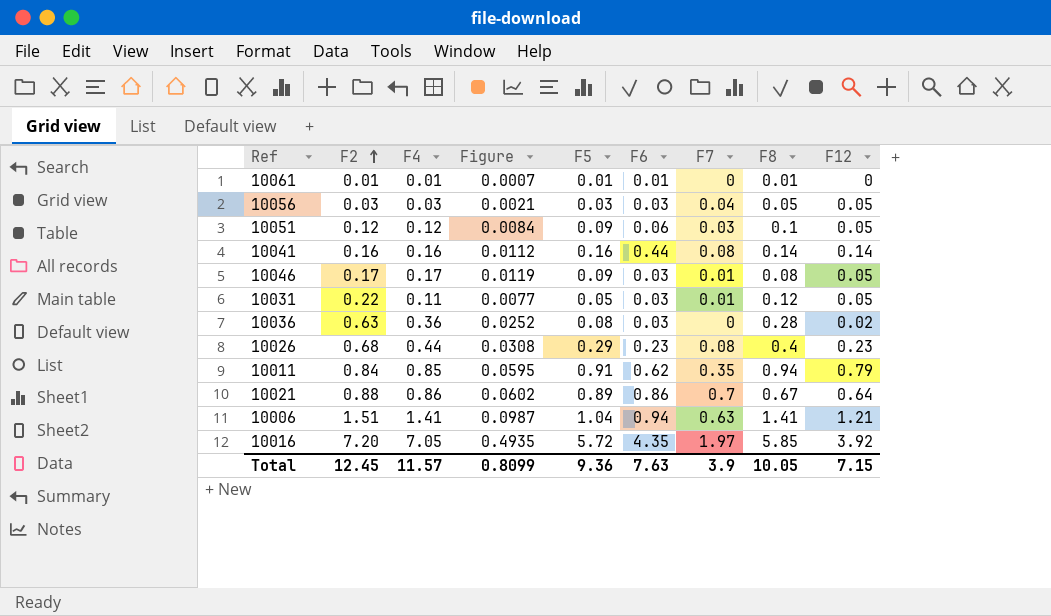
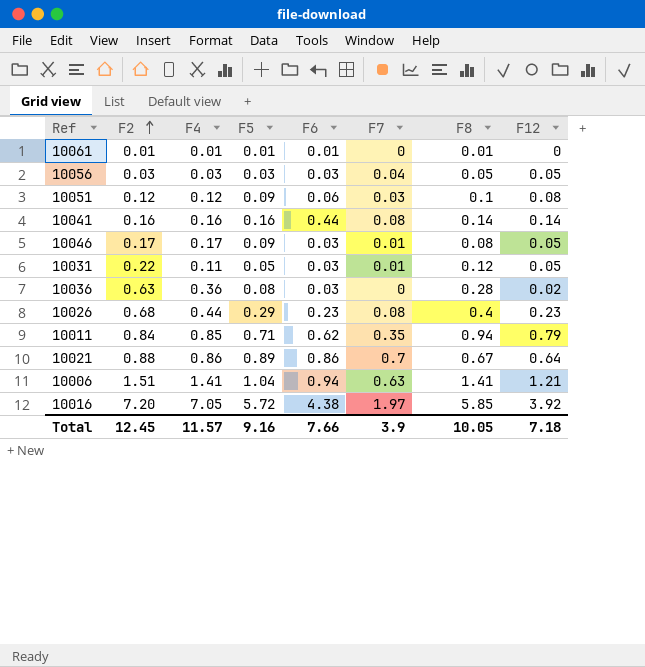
column Figure | formula: [F4] * 0.07 -> none
10051 | F12: 0.05 -> 0.08
10011 | F5: 0.91 -> 0.71
10016 | F6: 4.35 -> 4.38
Total | F5: 9.36 -> 9.16
Total | F6: 7.63 -> 7.66
Total | F12: 7.15 -> 7.18

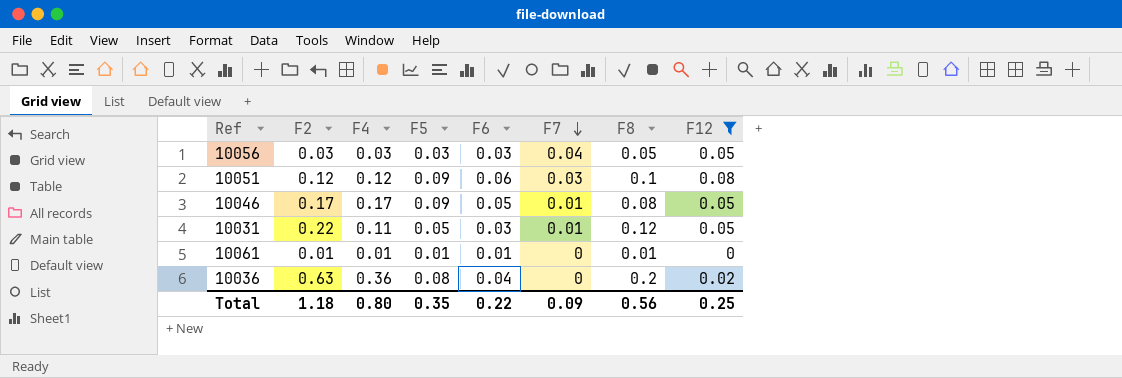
filter: none -> F12 <= 0.08
row order: F2 ascending -> F7 descending
10046 | F6: 0.03 -> 0.05
10036 | F6: 0.03 -> 0.04
10036 | F8: 0.28 -> 0.2
Total | F2: 12.45 -> 1.18
Total | F4: 11.57 -> 0.80
Total | F5: 9.16 -> 0.35
Total | F6: 7.66 -> 0.22
Total | F7: 3.9 -> 0.09
Total | F8: 10.05 -> 0.56
Total | F12: 7.18 -> 0.25

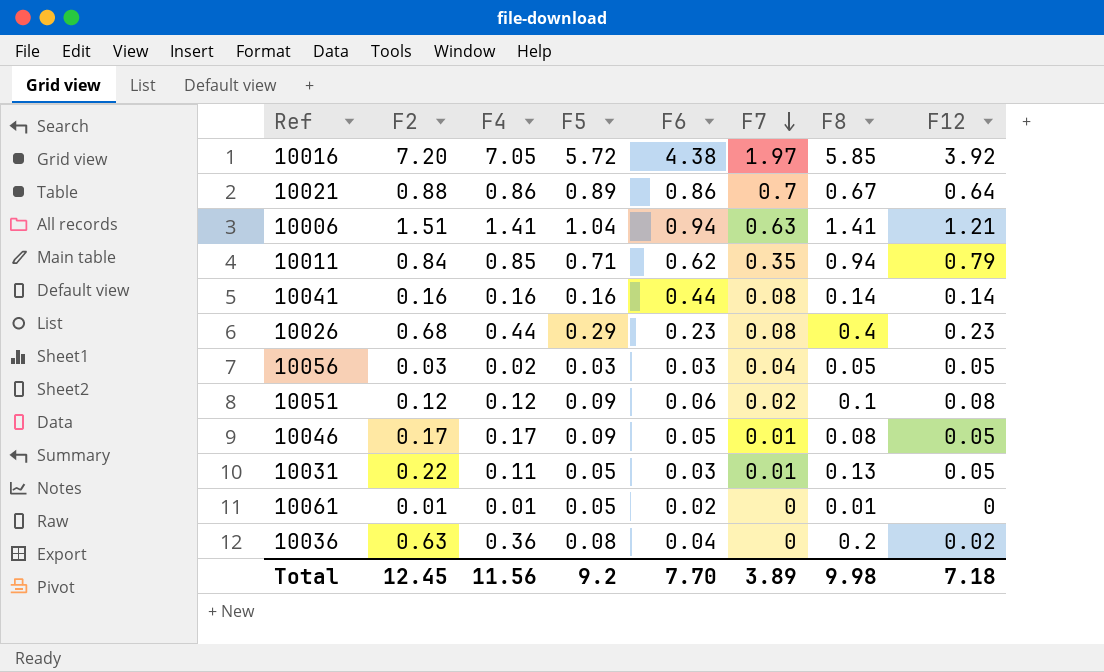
filter: F12 <= 0.08 -> none
10056 | F4: 0.03 -> 0.02
10051 | F7: 0.03 -> 0.02
10031 | F8: 0.12 -> 0.13
10061 | F5: 0.01 -> 0.05
10061 | F6: 0.01 -> 0.02
Total | F2: 1.18 -> 12.45
Total | F4: 0.80 -> 11.56
Total | F5: 0.35 -> 9.2
Total | F6: 0.22 -> 7.70
Total | F7: 0.09 -> 3.89
Total | F8: 0.56 -> 9.98
Total | F12: 0.25 -> 7.18

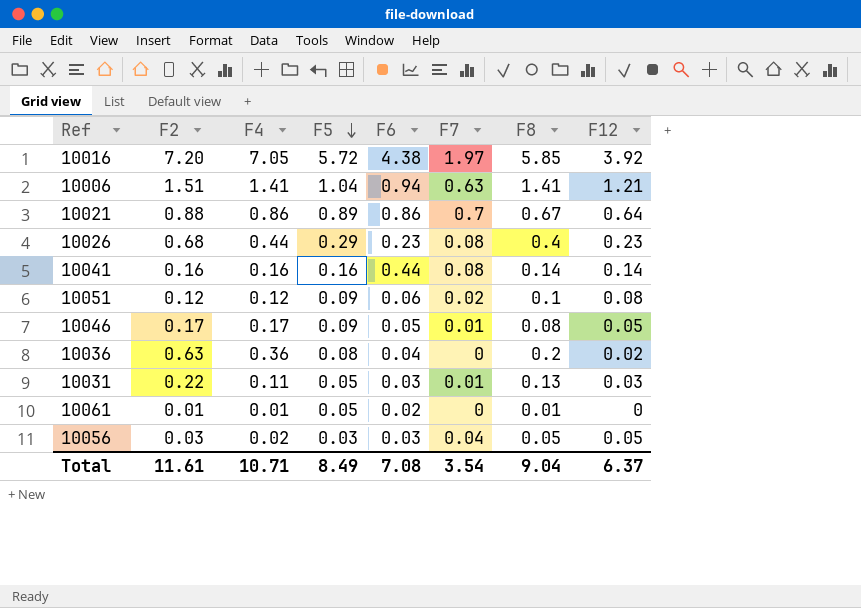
row order: F7 descending -> F5 descending
row 10011: 0.84 | 0.85 | 0.71 | 0.62 | 0.35 | 0.94 | 0.79 -> none
10031 | F12: 0.05 -> 0.03
Total | F2: 12.45 -> 11.61
Total | F4: 11.56 -> 10.71
Total | F5: 9.2 -> 8.49
Total | F6: 7.70 -> 7.08
Total | F7: 3.89 -> 3.54
Total | F8: 9.98 -> 9.04
Total | F12: 7.18 -> 6.37

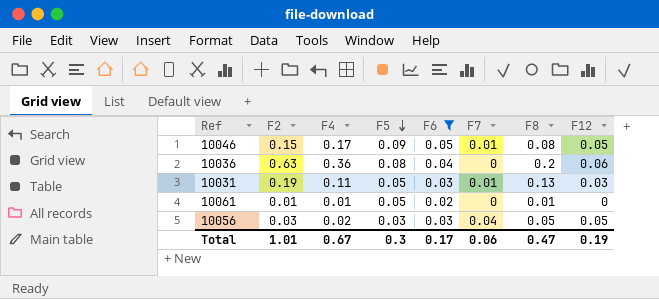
filter: none -> F6 <= 0.05
10046 | F2: 0.17 -> 0.15
10036 | F12: 0.02 -> 0.06
10031 | F2: 0.22 -> 0.19
Total | F2: 11.61 -> 1.01
Total | F4: 10.71 -> 0.67
Total | F5: 8.49 -> 0.3
Total | F6: 7.08 -> 0.17
Total | F7: 3.54 -> 0.06
Total | F8: 9.04 -> 0.47
Total | F12: 6.37 -> 0.19

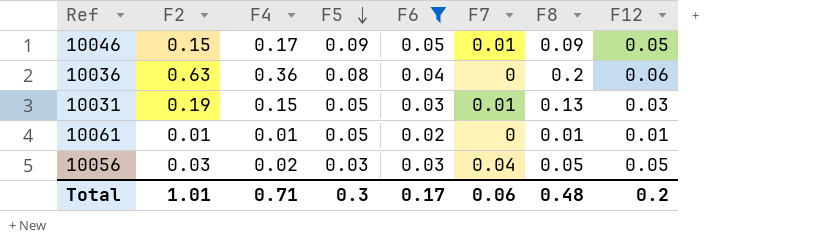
10046 | F8: 0.08 -> 0.09
10031 | F4: 0.11 -> 0.15
10061 | F12: 0 -> 0.01
Total | F4: 0.67 -> 0.71
Total | F8: 0.47 -> 0.48
Total | F12: 0.19 -> 0.2

